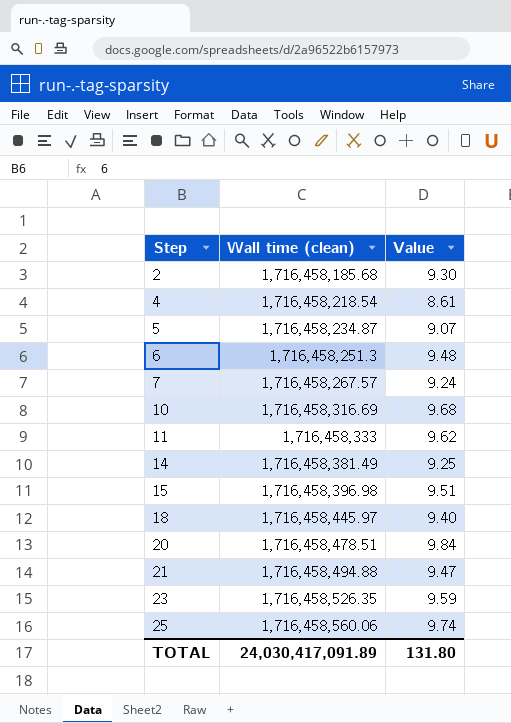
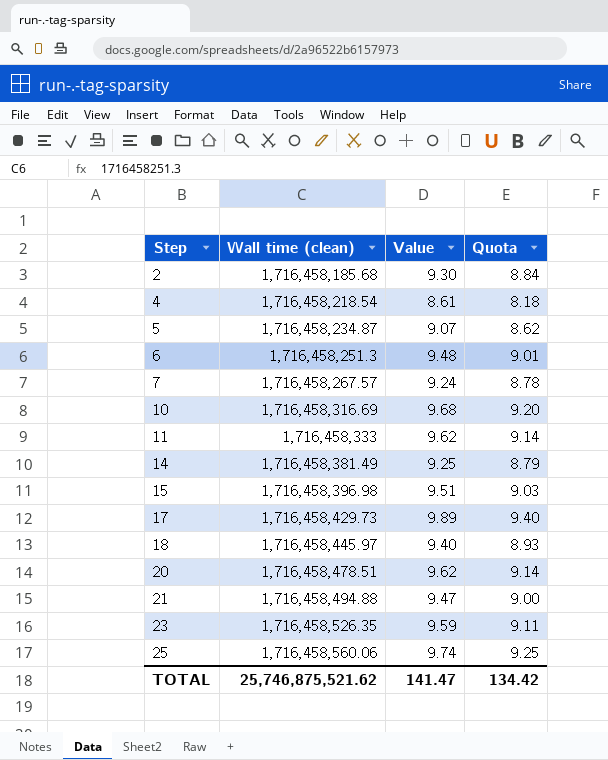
column Quota | formula: none -> [Value] * 0.95
row 17: none -> 1,716,458,429.73 | 9.89 | 9.40
20 | Value: 9.84 -> 9.62
TOTAL | Wall time (clean): 24,030,417,091.89 -> 25,746,875,521.62
TOTAL | Value: 131.80 -> 141.47

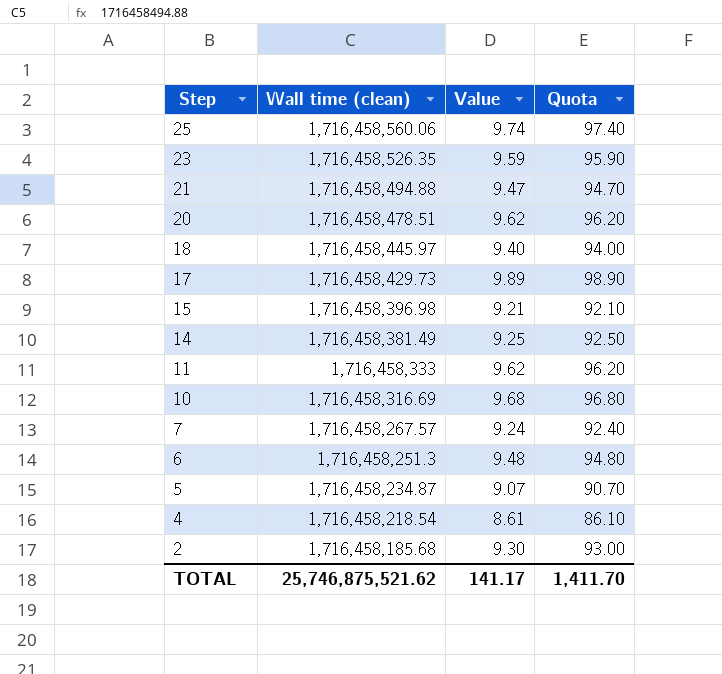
row order: Step ascending -> Step descending
column Quota | formula: [Value] * 0.95 -> [Value] * 10
15 | Value: 9.51 -> 9.21
TOTAL | Value: 141.47 -> 141.17
TOTAL | Quota: 134.42 -> 1,411.70

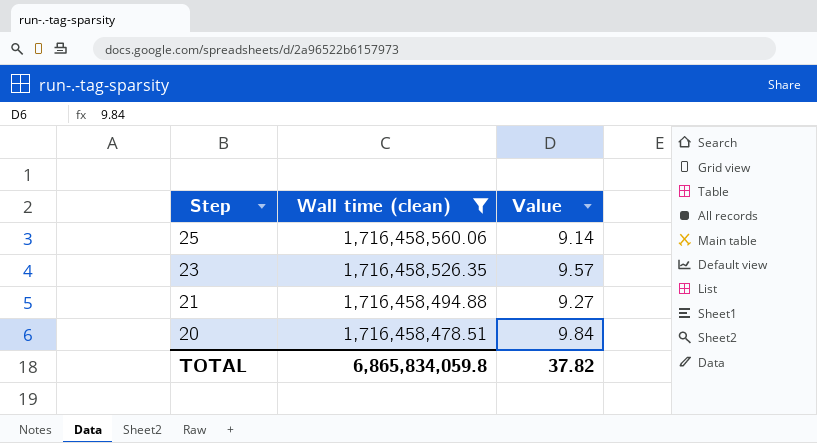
filter: none -> Wall time (clean) >= 1,716,458,478.51
column Quota | formula: [Value] * 10 -> none
25 | Value: 9.74 -> 9.14
23 | Value: 9.59 -> 9.57
21 | Value: 9.47 -> 9.27
20 | Value: 9.62 -> 9.84
TOTAL | Wall time (clean): 25,746,875,521.62 -> 6,865,834,059.8
TOTAL | Value: 141.17 -> 37.82

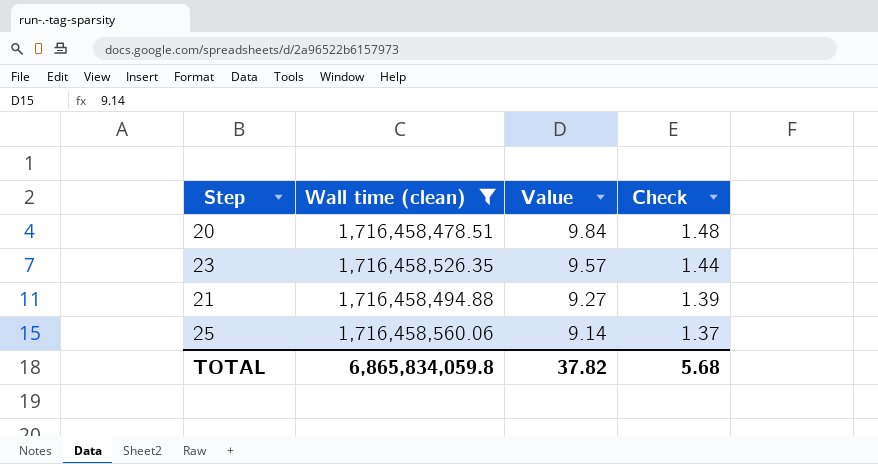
row order: Step descending -> Value descending
column Check | formula: none -> [Value] * 0.15

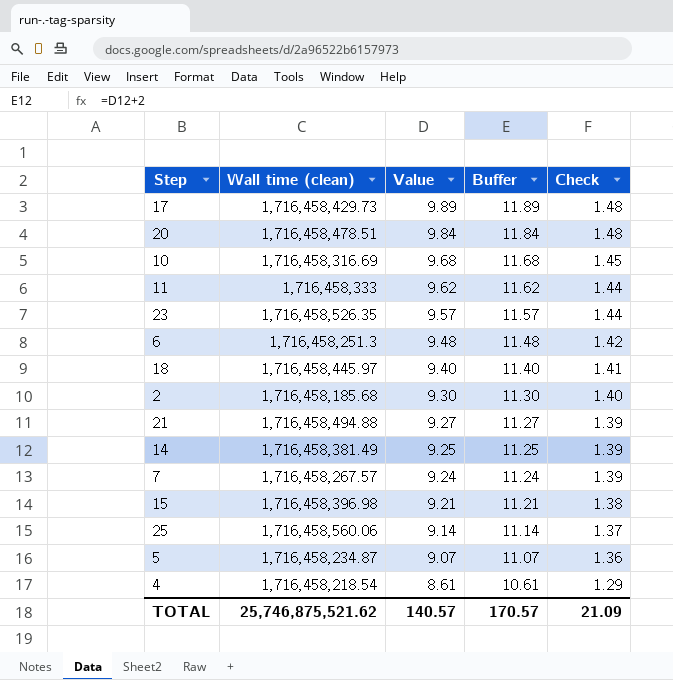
filter: Wall time (clean) >= 1,716,458,478.51 -> none
column Buffer | formula: none -> [Value] + 2
TOTAL | Wall time (clean): 6,865,834,059.8 -> 25,746,875,521.62
TOTAL | Value: 37.82 -> 140.57
TOTAL | Check: 5.68 -> 21.09

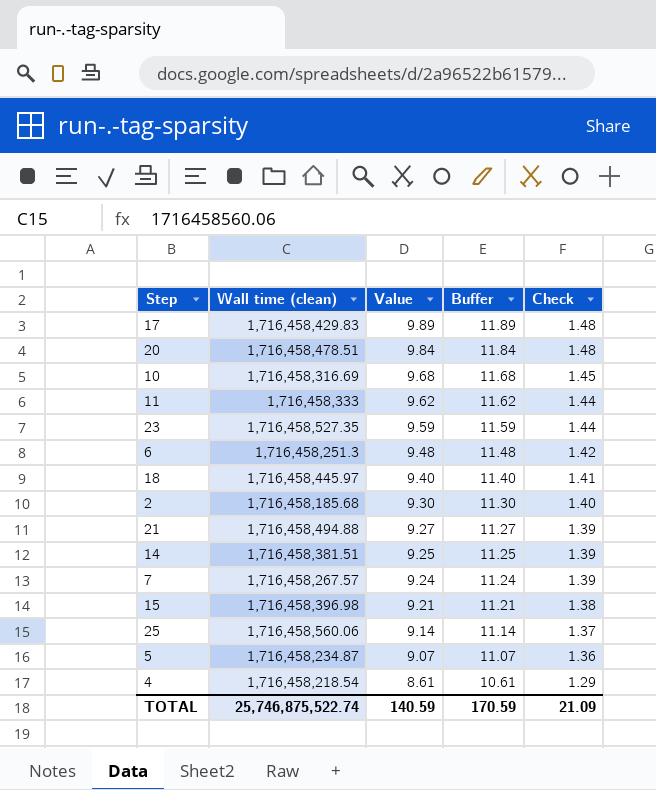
17 | Wall time (clean): 1,716,458,429.73 -> 1,716,458,429.83
23 | Wall time (clean): 1,716,458,526.35 -> 1,716,458,527.35
23 | Value: 9.57 -> 9.59
23 | Buffer: 11.57 -> 11.59
14 | Wall time (clean): 1,716,458,381.49 -> 1,716,458,381.51
TOTAL | Wall time (clean): 25,746,875,521.62 -> 25,746,875,522.74
TOTAL | Value: 140.57 -> 140.59
TOTAL | Buffer: 170.57 -> 170.59

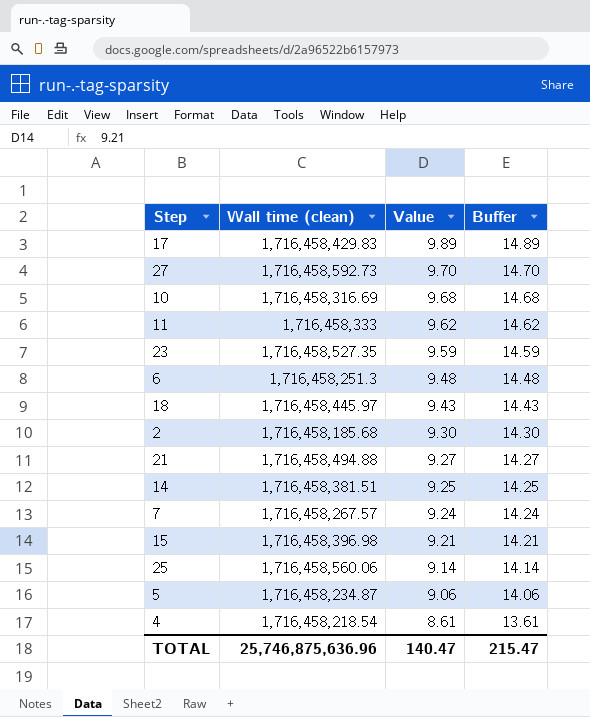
column Check | formula: [Value] * 0.15 -> none
column Buffer | formula: [Value] + 2 -> [Value] + 5
row 20: 1,716,458,478.51 | 9.84 | 11.84 | 1.48 -> none
row 27: none -> 1,716,458,592.73 | 9.70 | 14.70
18 | Value: 9.40 -> 9.43
5 | Value: 9.07 -> 9.06
TOTAL | Wall time (clean): 25,746,875,522.74 -> 25,746,875,636.96
TOTAL | Value: 140.59 -> 140.47
TOTAL | Buffer: 170.59 -> 215.47

